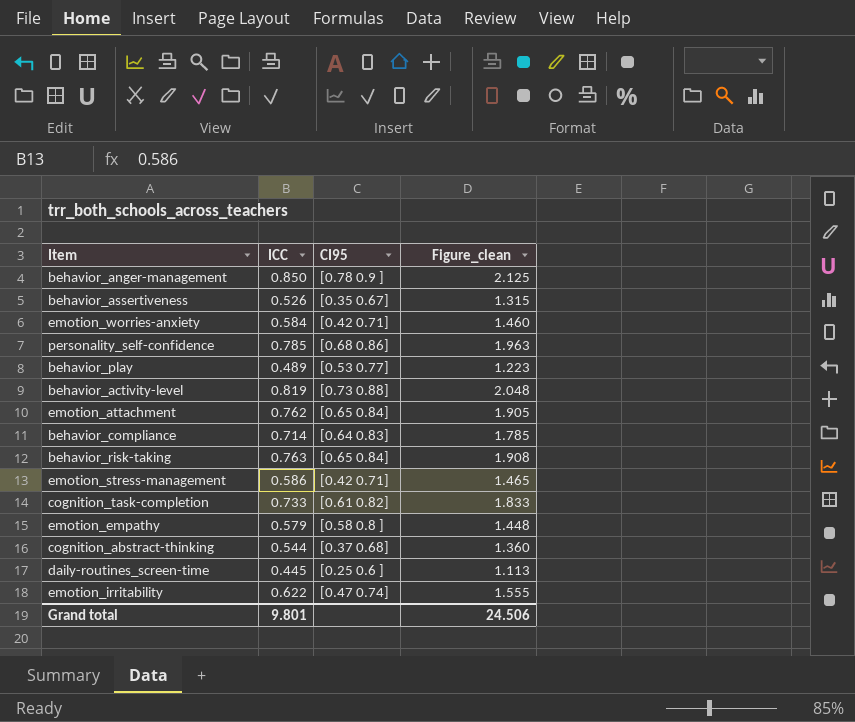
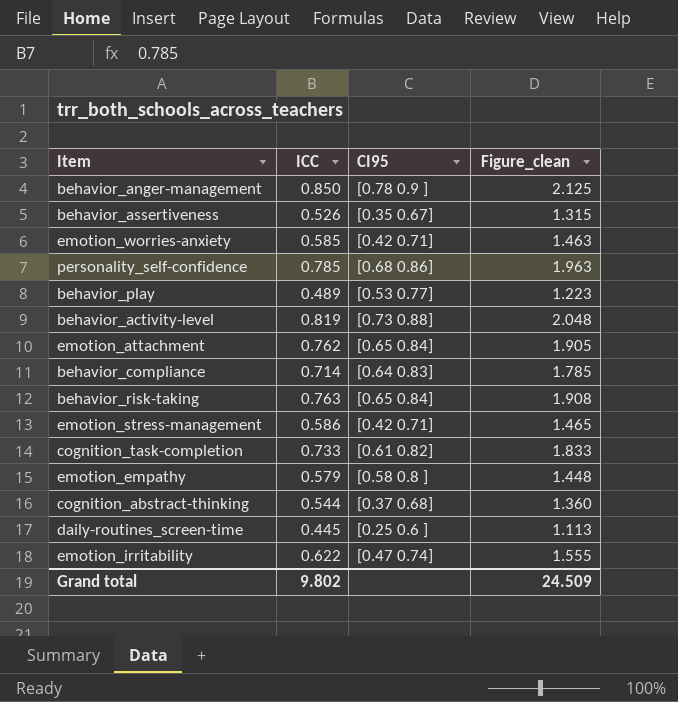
emotion_worries-anxiety | ICC: 0.584 -> 0.585
emotion_worries-anxiety | Figure_clean: 1.460 -> 1.463
Grand total | ICC: 9.801 -> 9.802
Grand total | Figure_clean: 24.506 -> 24.509

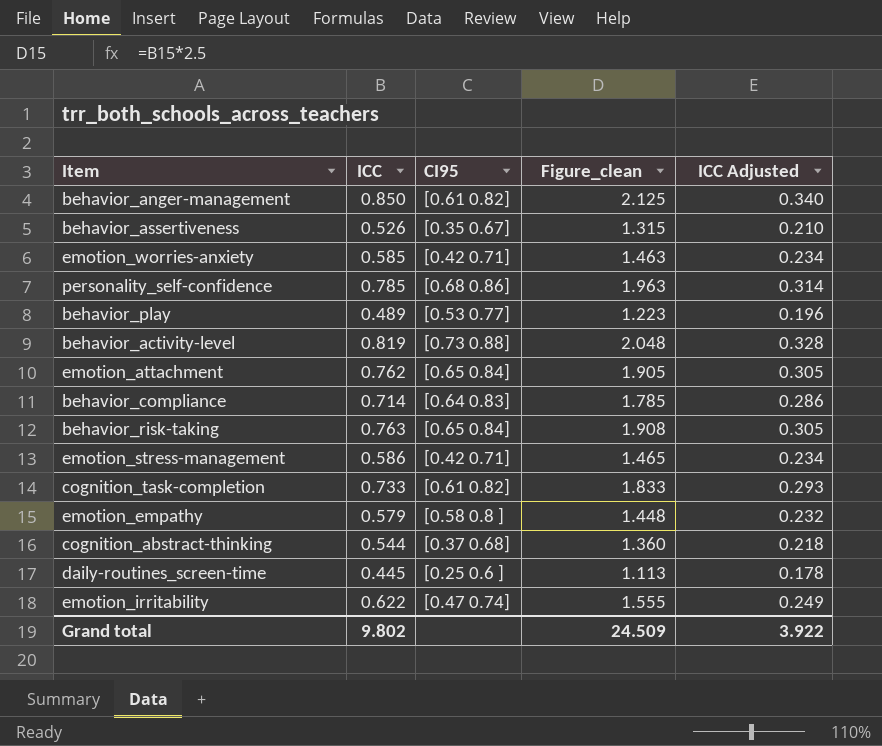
column ICC Adjusted | formula: none -> [ICC] * 0.4
behavior_anger-management | CI95: [0.78 0.9 ] -> [0.61 0.82]

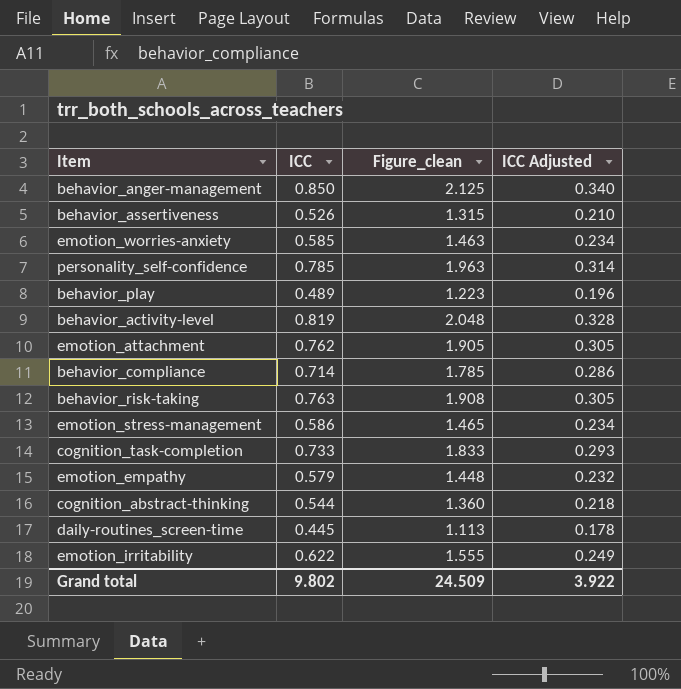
column CI95 | position: 3 -> none

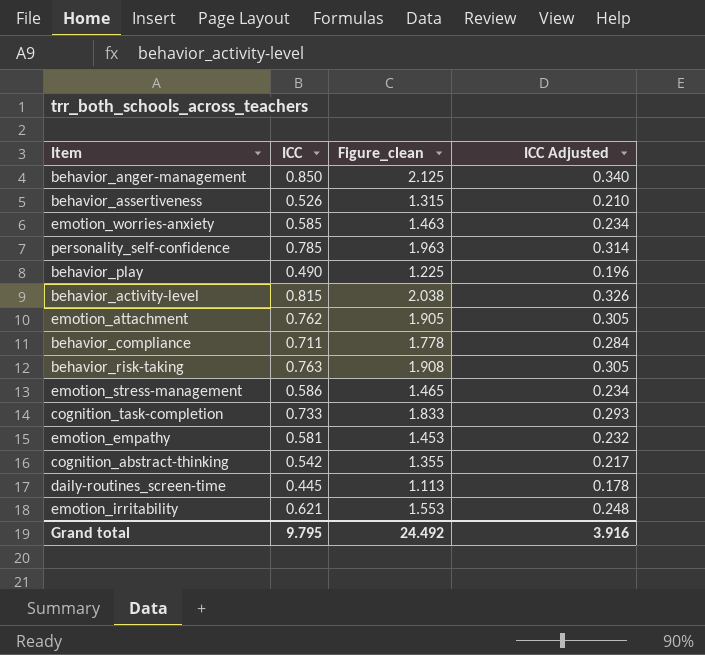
behavior_play | ICC: 0.489 -> 0.490
behavior_play | Figure_clean: 1.223 -> 1.225
behavior_activity-level | ICC: 0.819 -> 0.815
behavior_activity-level | Figure_clean: 2.048 -> 2.038
behavior_activity-level | ICC Adjusted: 0.328 -> 0.326
behavior_compliance | ICC: 0.714 -> 0.711
behavior_compliance | Figure_clean: 1.785 -> 1.778
behavior_compliance | ICC Adjusted: 0.286 -> 0.284
emotion_empathy | ICC: 0.579 -> 0.581
emotion_empathy | Figure_clean: 1.448 -> 1.453
cognition_abstract-thinking | ICC: 0.544 -> 0.542
cognition_abstract-thinking | Figure_clean: 1.360 -> 1.355
cognition_abstract-thinking | ICC Adjusted: 0.218 -> 0.217
emotion_irritability | ICC: 0.622 -> 0.621
emotion_irritability | Figure_clean: 1.555 -> 1.553
emotion_irritability | ICC Adjusted: 0.249 -> 0.248
Grand total | ICC: 9.802 -> 9.795
Grand total | Figure_clean: 24.509 -> 24.492
Grand total | ICC Adjusted: 3.922 -> 3.916

